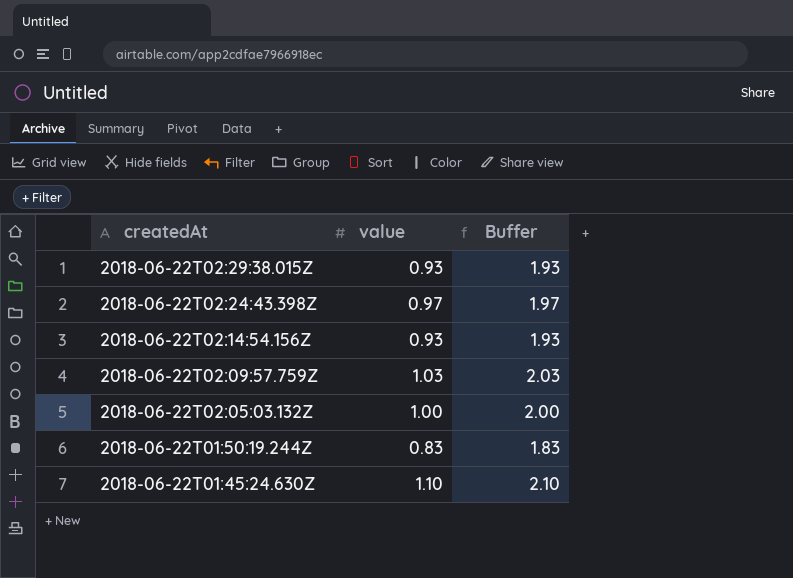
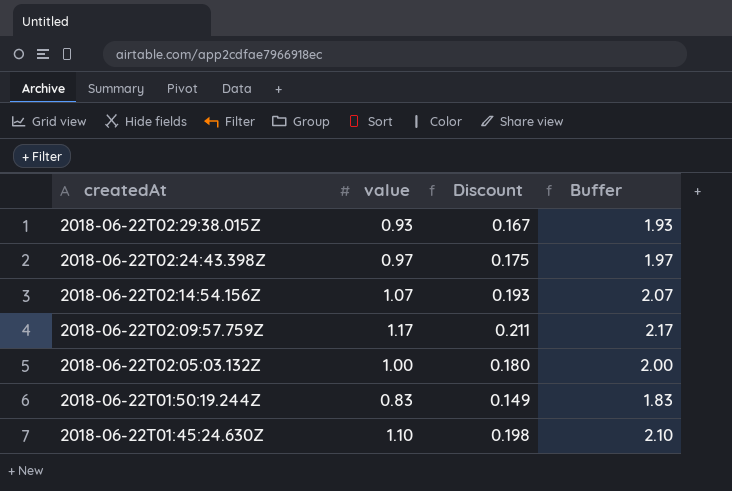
column Discount | formula: none -> [value] * 0.18
2018-06-22T02:14:54.156Z | value: 0.93 -> 1.07
2018-06-22T02:14:54.156Z | Buffer: 1.93 -> 2.07
2018-06-22T02:09:57.759Z | value: 1.03 -> 1.17
2018-06-22T02:09:57.759Z | Buffer: 2.03 -> 2.17

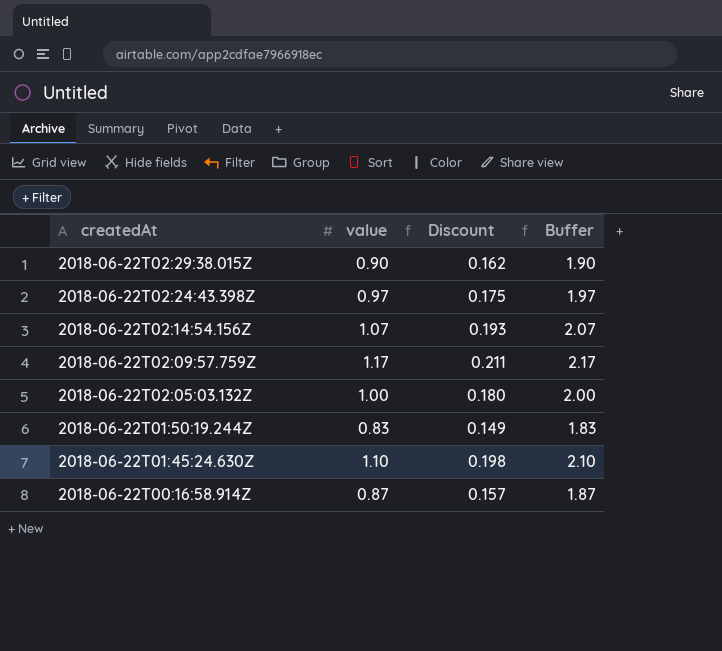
2018-06-22T02:29:38.015Z | value: 0.93 -> 0.90
2018-06-22T02:29:38.015Z | Discount: 0.167 -> 0.162
2018-06-22T02:29:38.015Z | Buffer: 1.93 -> 1.90
row 2018-06-22T00:16:58.914Z: none -> 0.87 | 0.157 | 1.87

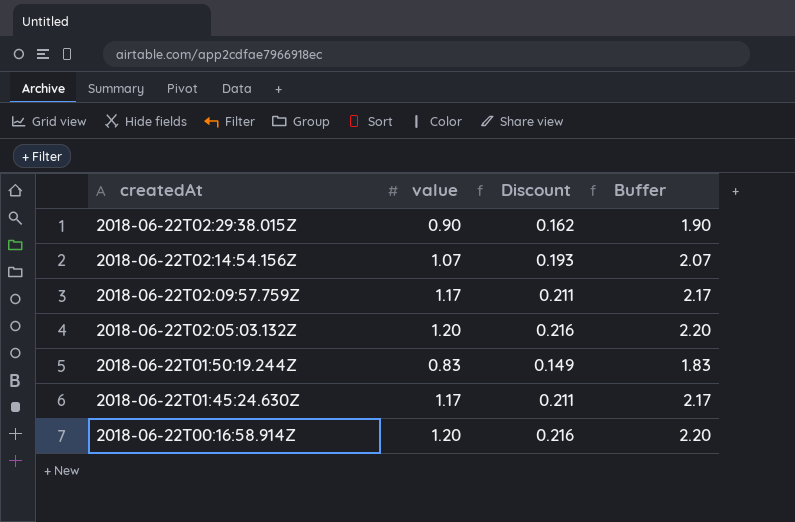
row 2018-06-22T02:24:43.398Z: 0.97 | 0.175 | 1.97 -> none
2018-06-22T02:05:03.132Z | value: 1.00 -> 1.20
2018-06-22T02:05:03.132Z | Discount: 0.180 -> 0.216
2018-06-22T02:05:03.132Z | Buffer: 2.00 -> 2.20
2018-06-22T01:45:24.630Z | value: 1.10 -> 1.17
2018-06-22T01:45:24.630Z | Discount: 0.198 -> 0.211
2018-06-22T01:45:24.630Z | Buffer: 2.10 -> 2.17
2018-06-22T00:16:58.914Z | value: 0.87 -> 1.20
2018-06-22T00:16:58.914Z | Discount: 0.157 -> 0.216
2018-06-22T00:16:58.914Z | Buffer: 1.87 -> 2.20

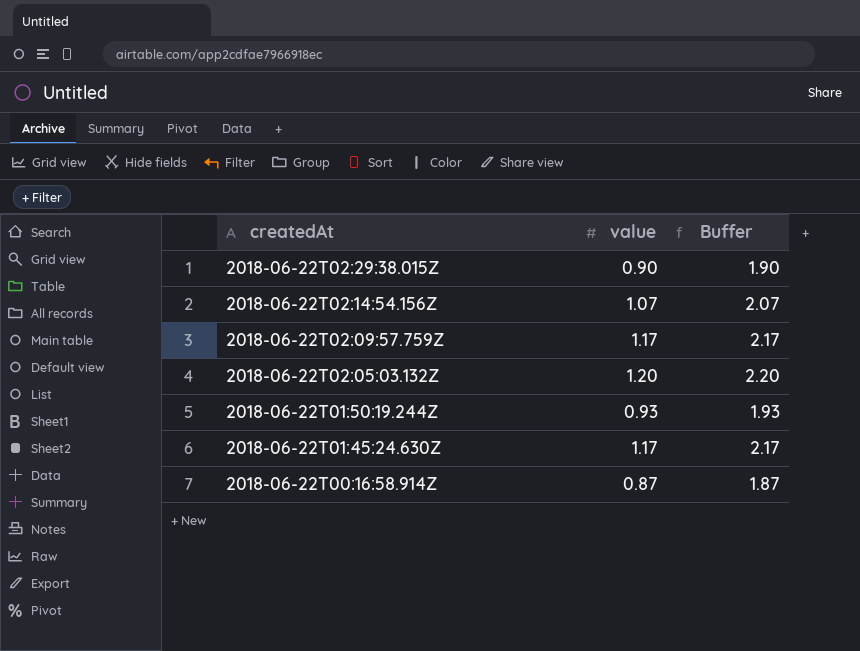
column Discount | formula: [value] * 0.18 -> none
2018-06-22T01:50:19.244Z | value: 0.83 -> 0.93
2018-06-22T01:50:19.244Z | Buffer: 1.83 -> 1.93
2018-06-22T00:16:58.914Z | value: 1.20 -> 0.87
2018-06-22T00:16:58.914Z | Buffer: 2.20 -> 1.87

